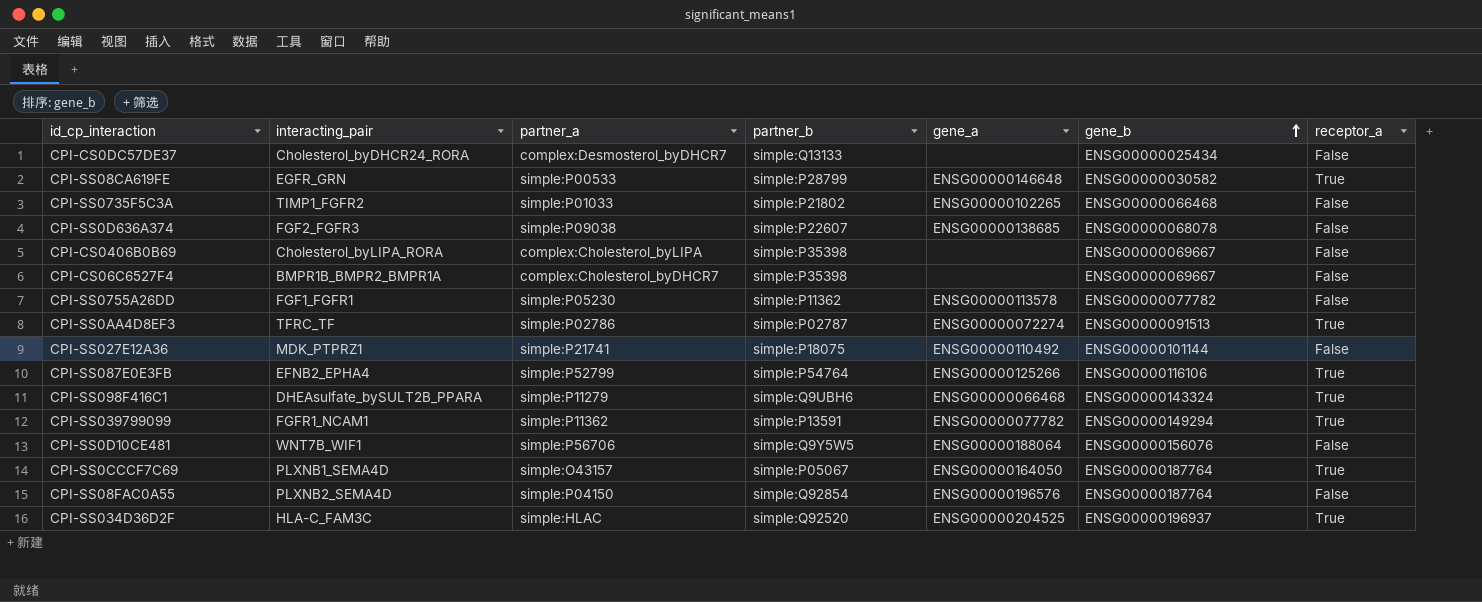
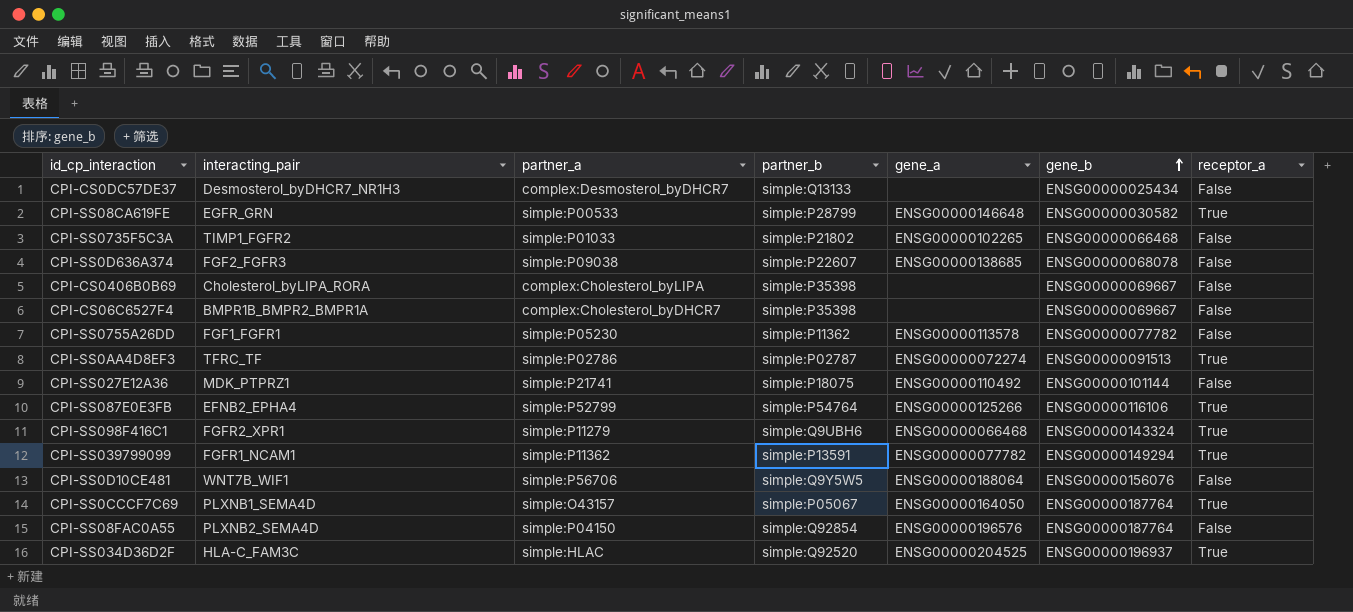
CPI-CS0DC57DE37 | interacting_pair: Cholesterol_byDHCR24_RORA -> Desmosterol_byDHCR7_NR1H3
CPI-SS098F416C1 | interacting_pair: DHEAsulfate_bySULT2B_PPARA -> FGFR2_XPR1

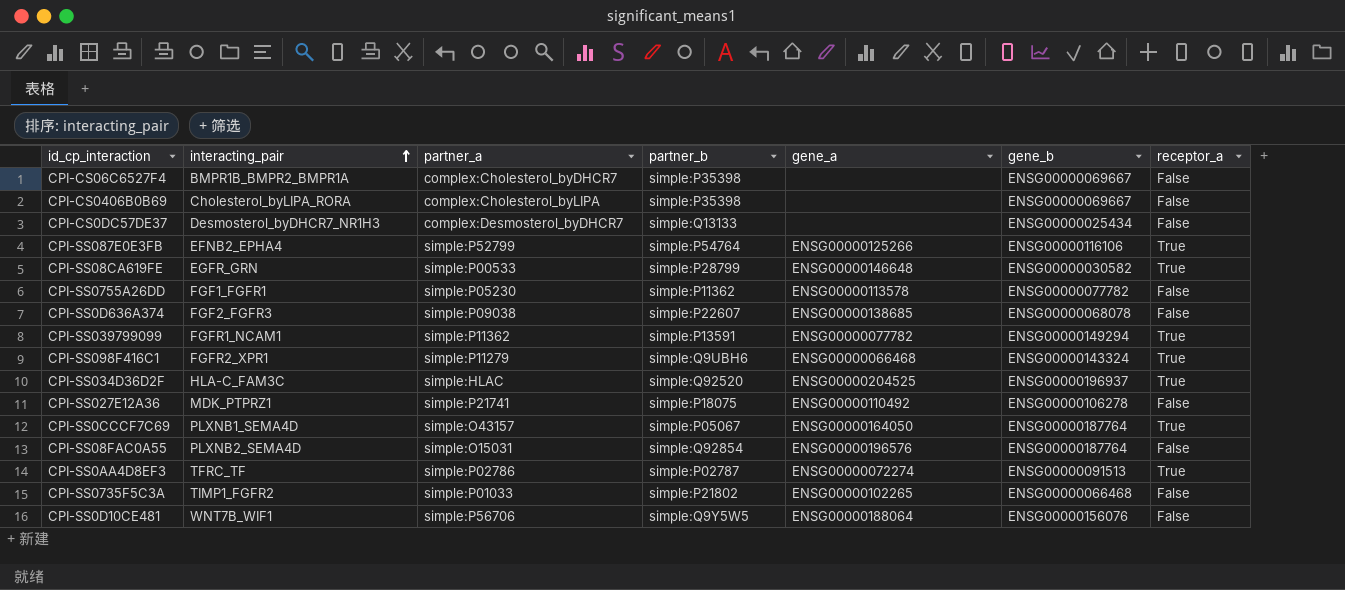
row order: gene_b ascending -> interacting_pair ascending
CPI-SS027E12A36 | gene_b: ENSG00000101144 -> ENSG00000106278
CPI-SS08FAC0A55 | partner_a: simple:P04150 -> simple:O15031

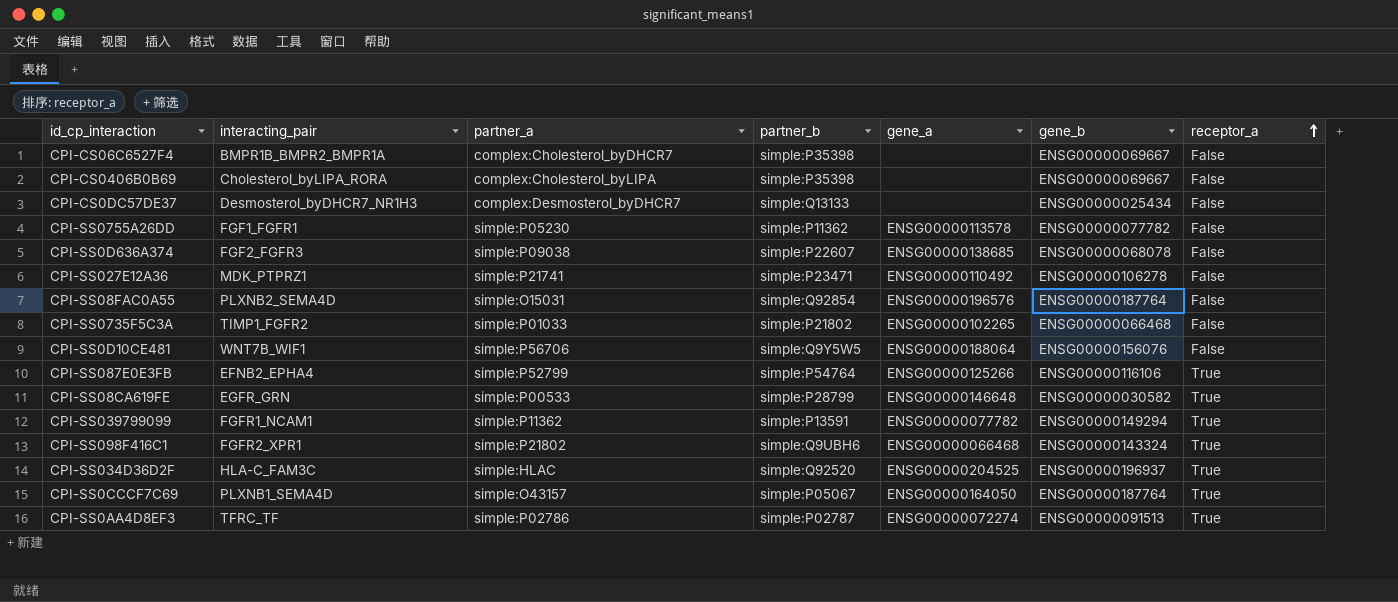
row order: interacting_pair ascending -> receptor_a ascending
CPI-SS027E12A36 | partner_b: simple:P18075 -> simple:P23471
CPI-SS098F416C1 | partner_a: simple:P11279 -> simple:P21802

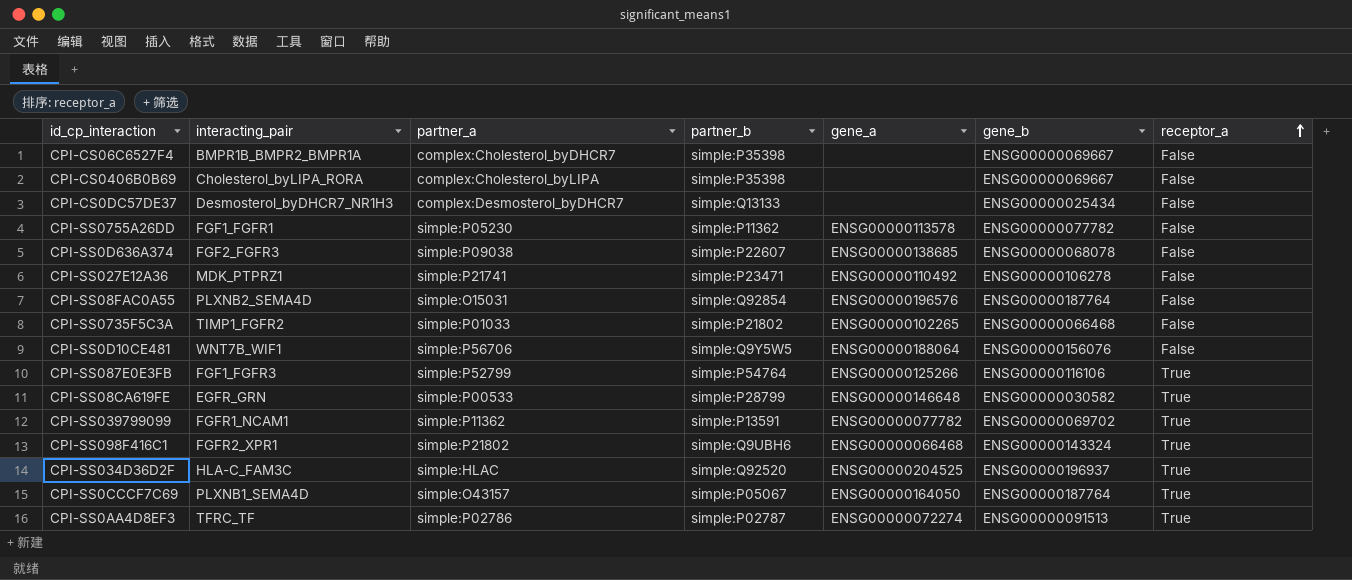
CPI-SS087E0E3FB | interacting_pair: EFNB2_EPHA4 -> FGF1_FGFR3
CPI-SS039799099 | gene_b: ENSG00000149294 -> ENSG00000069702

